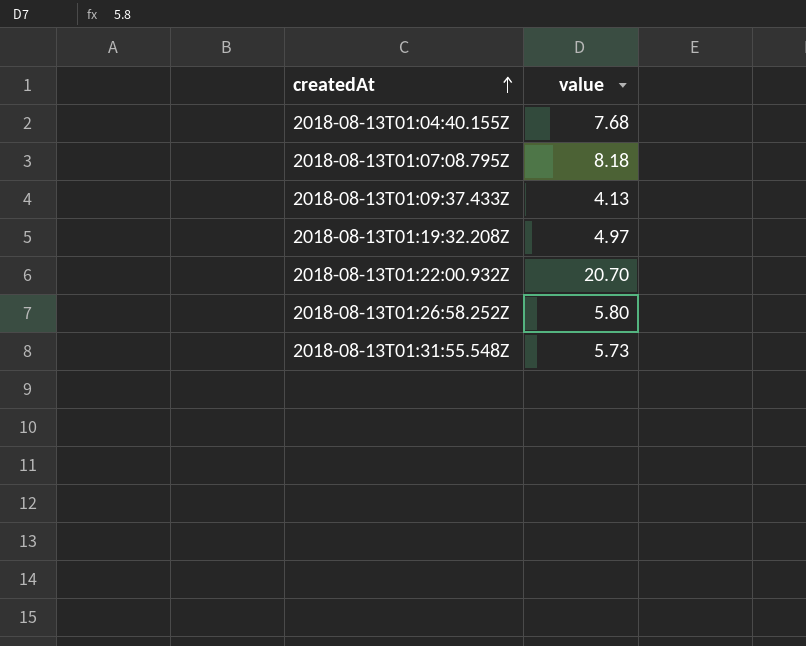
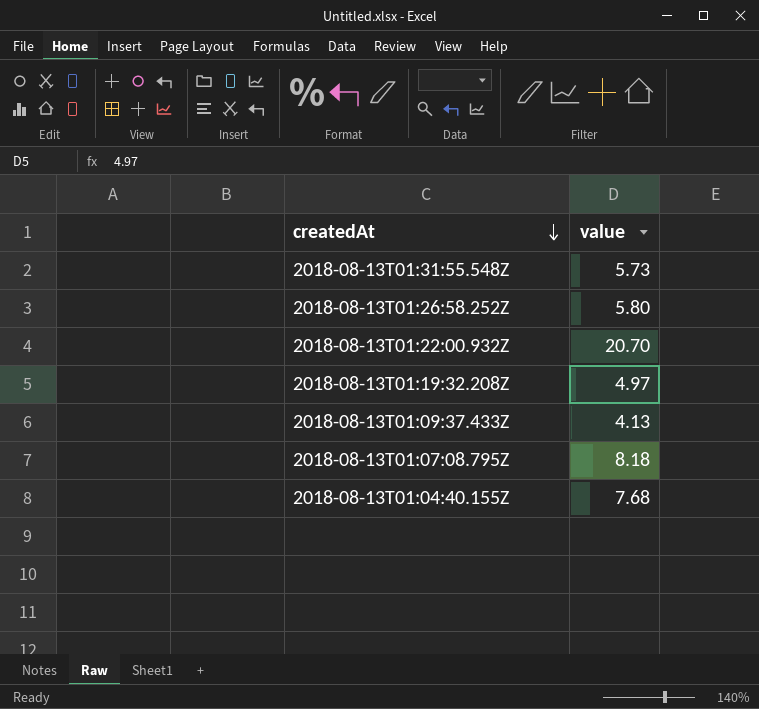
row order: createdAt ascending -> createdAt descending

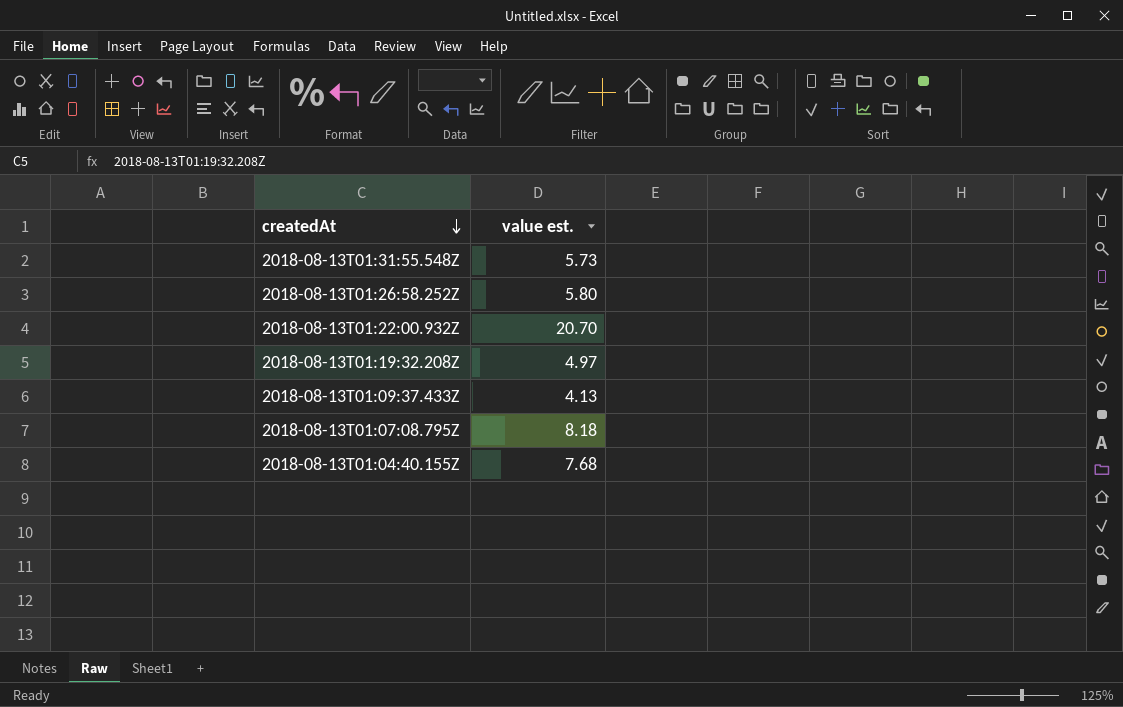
column name: value -> value est.

